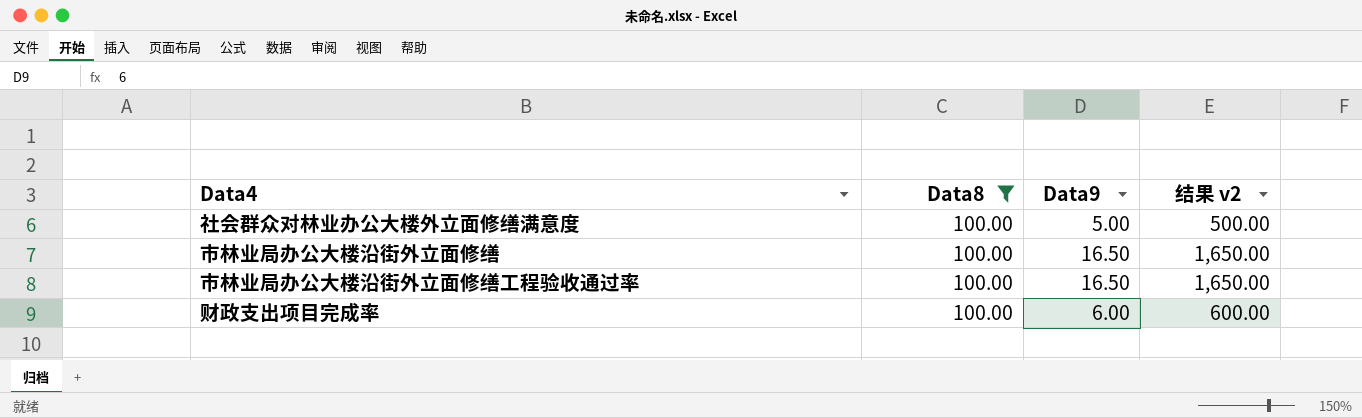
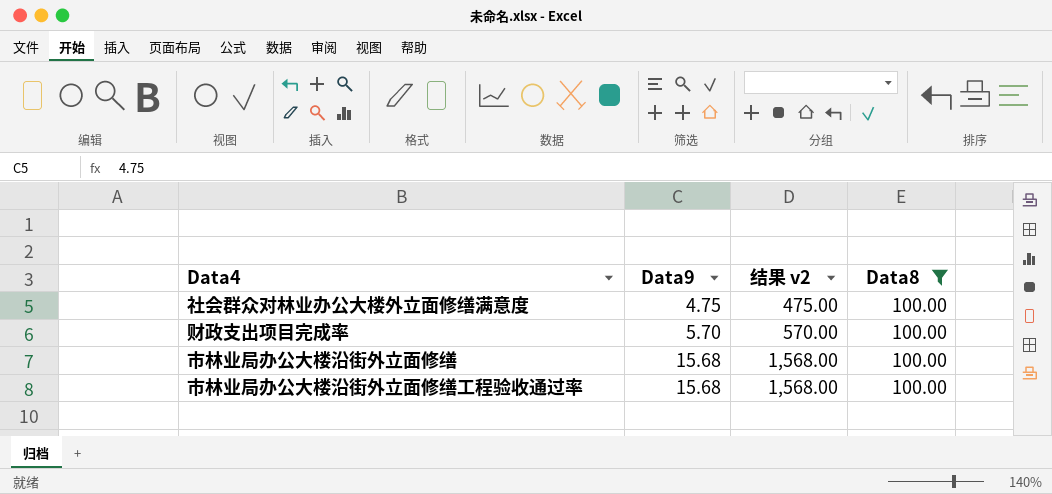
row order: none -> Data9 ascending
column Data8 | position: 2 -> 4
社会群众对林业办公大楼外立面修缮满意度 | Data9: 5.00 -> 4.75
社会群众对林业办公大楼外立面修缮满意度 | 结果 v2: 500.00 -> 475.00
财政支出项目完成率 | Data9: 6.00 -> 5.70
财政支出项目完成率 | 结果 v2: 600.00 -> 570.00
市林业局办公大楼沿街外立面修缮 | Data9: 16.50 -> 15.68
市林业局办公大楼沿街外立面修缮 | 结果 v2: 1,650.00 -> 1,568.00
市林业局办公大楼沿街外立面修缮工程验收通过率 | Data9: 16.50 -> 15.68
市林业局办公大楼沿街外立面修缮工程验收通过率 | 结果 v2: 1,650.00 -> 1,568.00

